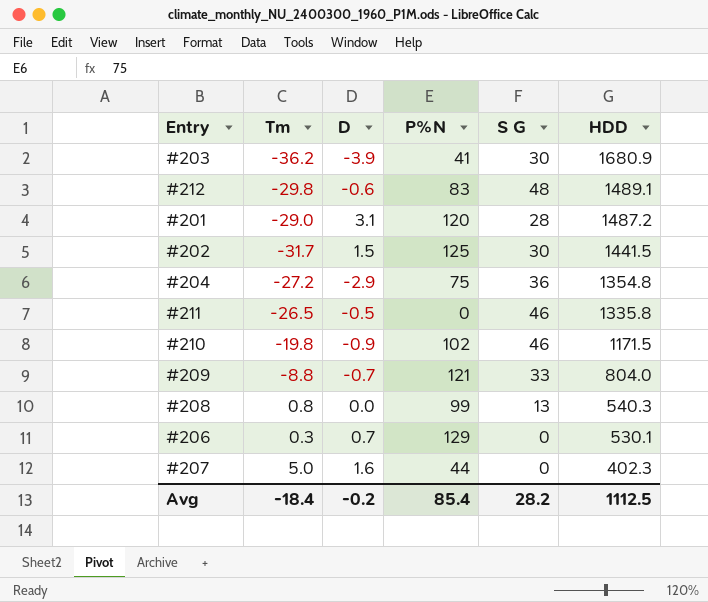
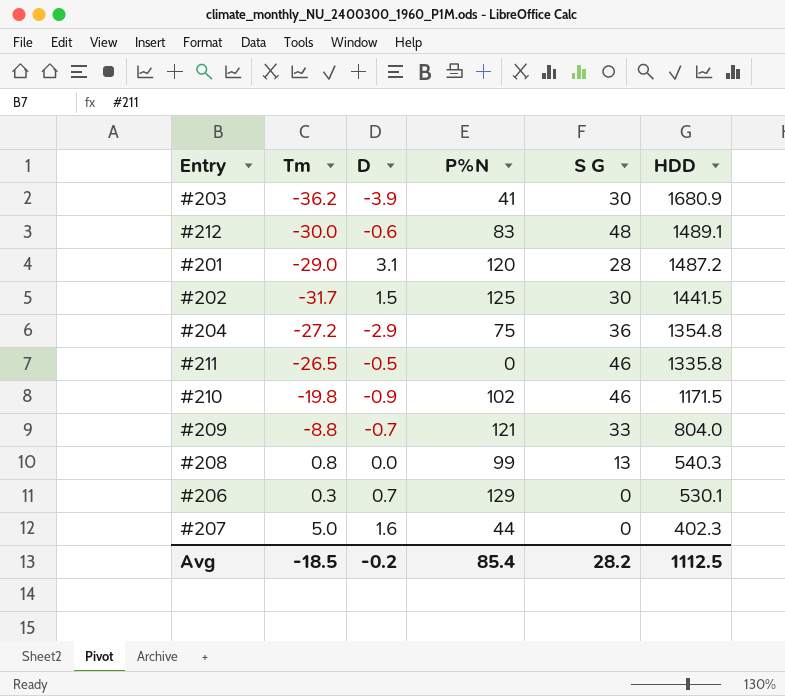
#212 | Tm: -29.8 -> -30.0
Avg | Tm: -18.4 -> -18.5

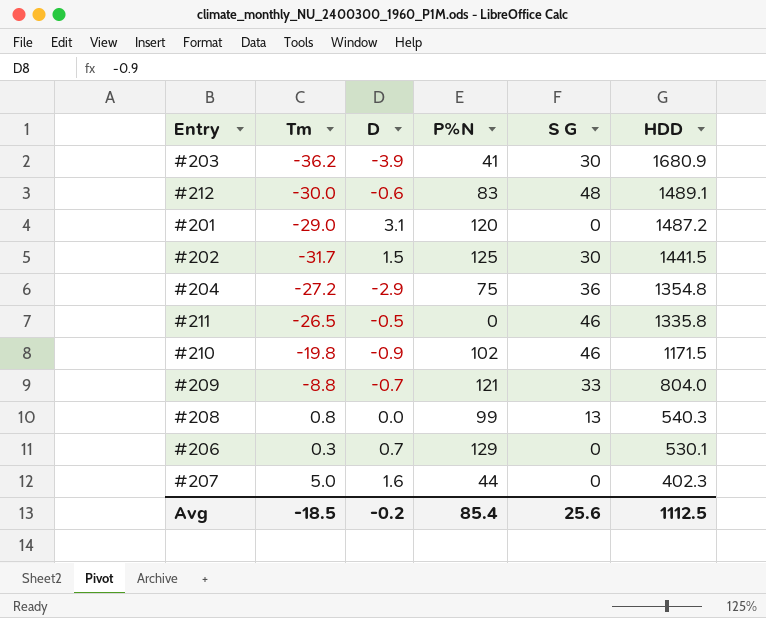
#201 | S G: 28 -> 0
Avg | S G: 28.2 -> 25.6

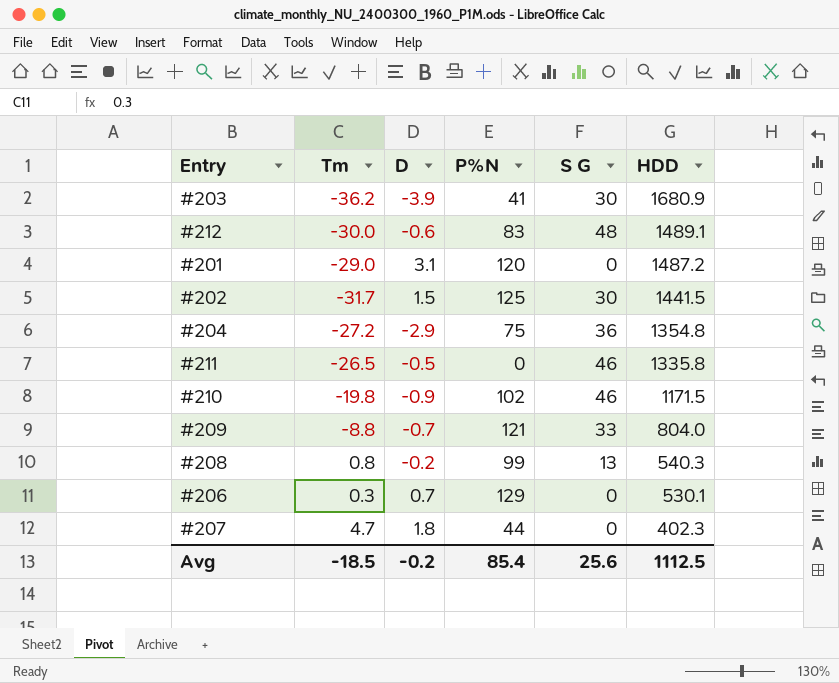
#208 | D: 0.0 -> -0.2
#207 | Tm: 5.0 -> 4.7
#207 | D: 1.6 -> 1.8

